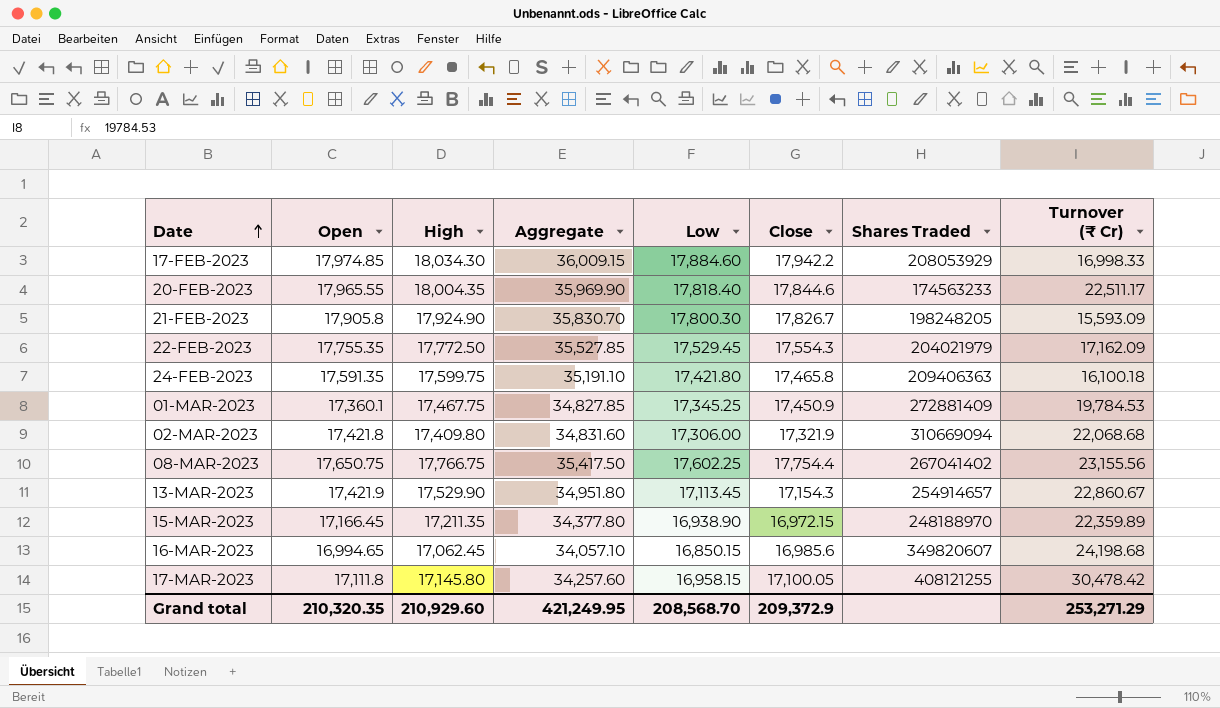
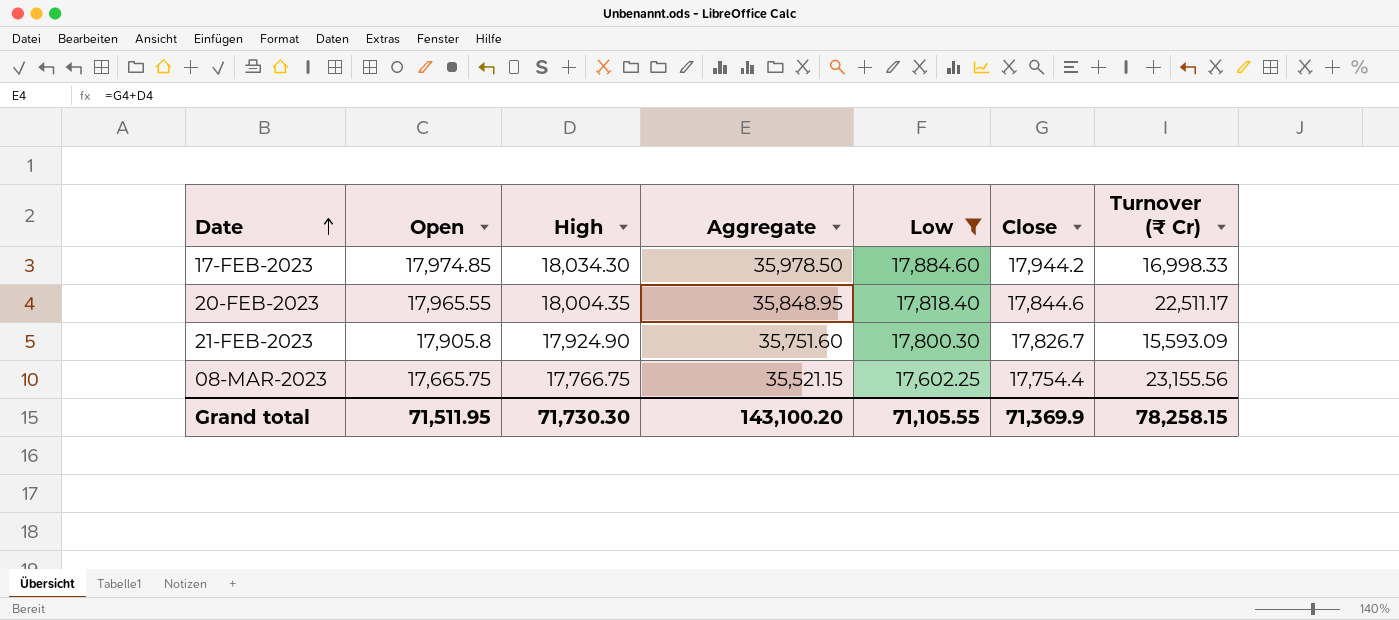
filter: none -> Low >= 17,602.25
column Shares Traded | position: 7 -> none
column Aggregate | formula: [Open] + [High] -> [High] + [Close]
17-FEB-2023 | Close: 17,942.2 -> 17,944.2
08-MAR-2023 | Open: 17,650.75 -> 17,665.75
Grand total | Open: 210,320.35 -> 71,511.95
Grand total | High: 210,929.60 -> 71,730.30
Grand total | Aggregate: 421,249.95 -> 143,100.20
Grand total | Low: 208,568.70 -> 71,105.55
Grand total | Close: 209,372.9 -> 71,369.9
Grand total | Turnover (₹ Cr): 253,271.29 -> 78,258.15

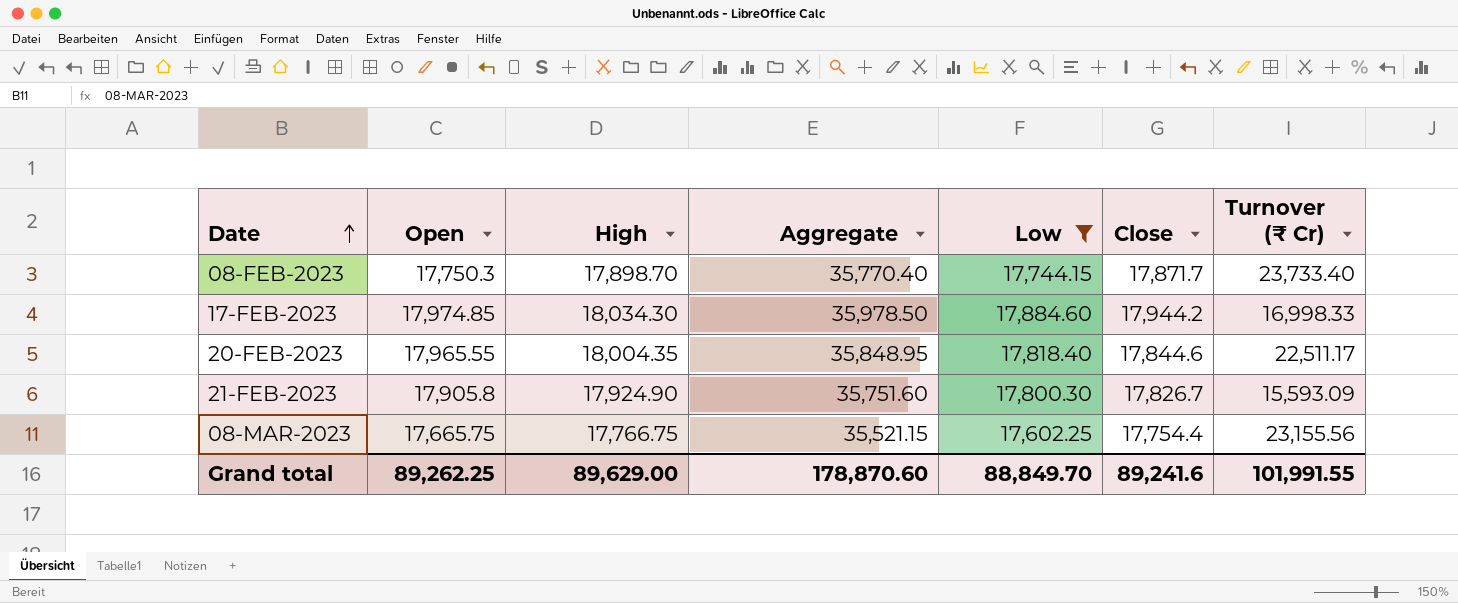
row 08-FEB-2023: none -> 17,750.3 | 17,898.70 | 35,770.40 | 17,744.15 | 17,871.7 | 23,733.40
Grand total | Open: 71,511.95 -> 89,262.25
Grand total | High: 71,730.30 -> 89,629.00
Grand total | Aggregate: 143,100.20 -> 178,870.60
Grand total | Low: 71,105.55 -> 88,849.70
Grand total | Close: 71,369.9 -> 89,241.6
Grand total | Turnover (₹ Cr): 78,258.15 -> 101,991.55

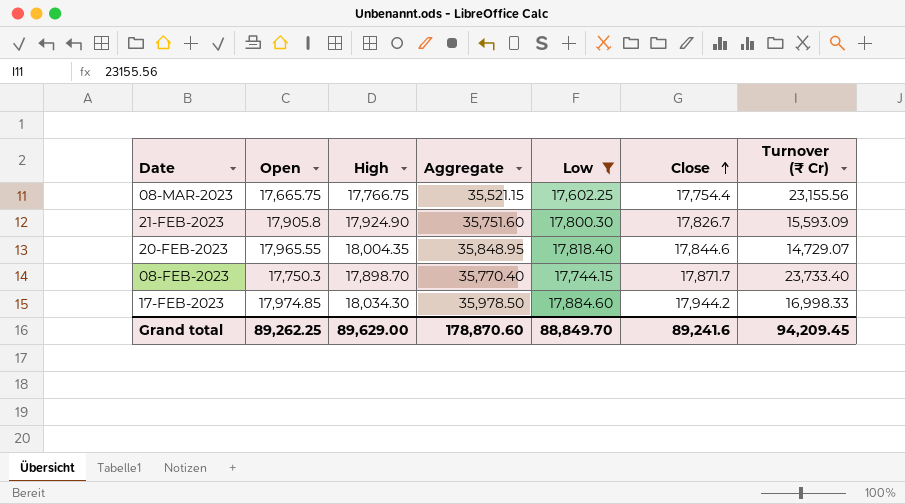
row order: Date ascending -> Close ascending
20-FEB-2023 | Turnover (₹ Cr): 22,511.17 -> 14,729.07
Grand total | Turnover (₹ Cr): 101,991.55 -> 94,209.45

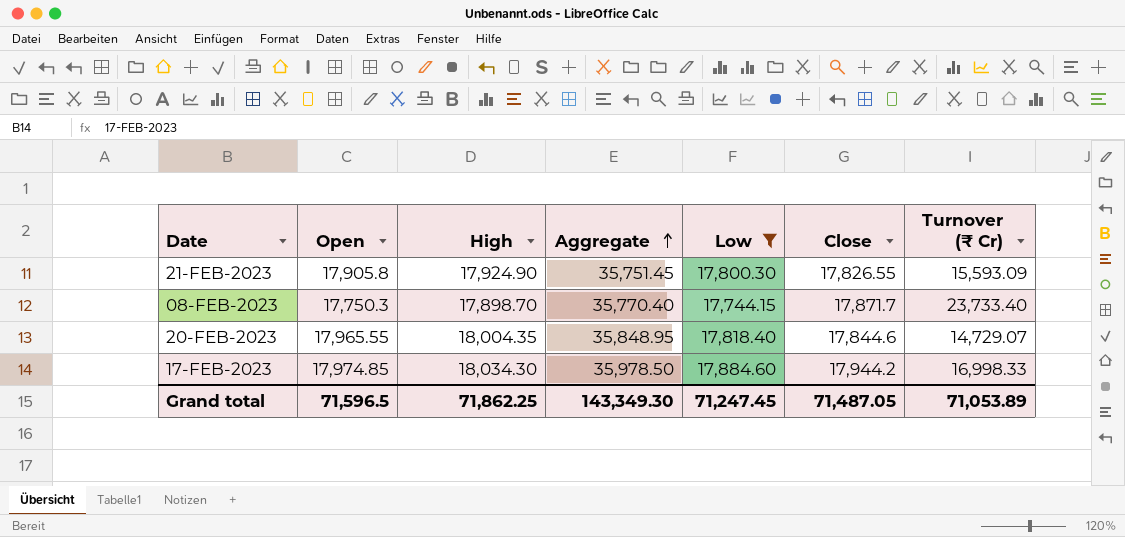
row order: Close ascending -> Aggregate ascending
row 08-MAR-2023: 17,665.75 | 17,766.75 | 35,521.15 | 17,602.25 | 17,754.4 | 23,155.56 -> none
21-FEB-2023 | Aggregate: 35,751.60 -> 35,751.45
21-FEB-2023 | Close: 17,826.7 -> 17,826.55
Grand total | Open: 89,262.25 -> 71,596.5
Grand total | High: 89,629.00 -> 71,862.25
Grand total | Aggregate: 178,870.60 -> 143,349.30
Grand total | Low: 88,849.70 -> 71,247.45
Grand total | Close: 89,241.6 -> 71,487.05
Grand total | Turnover (₹ Cr): 94,209.45 -> 71,053.89

